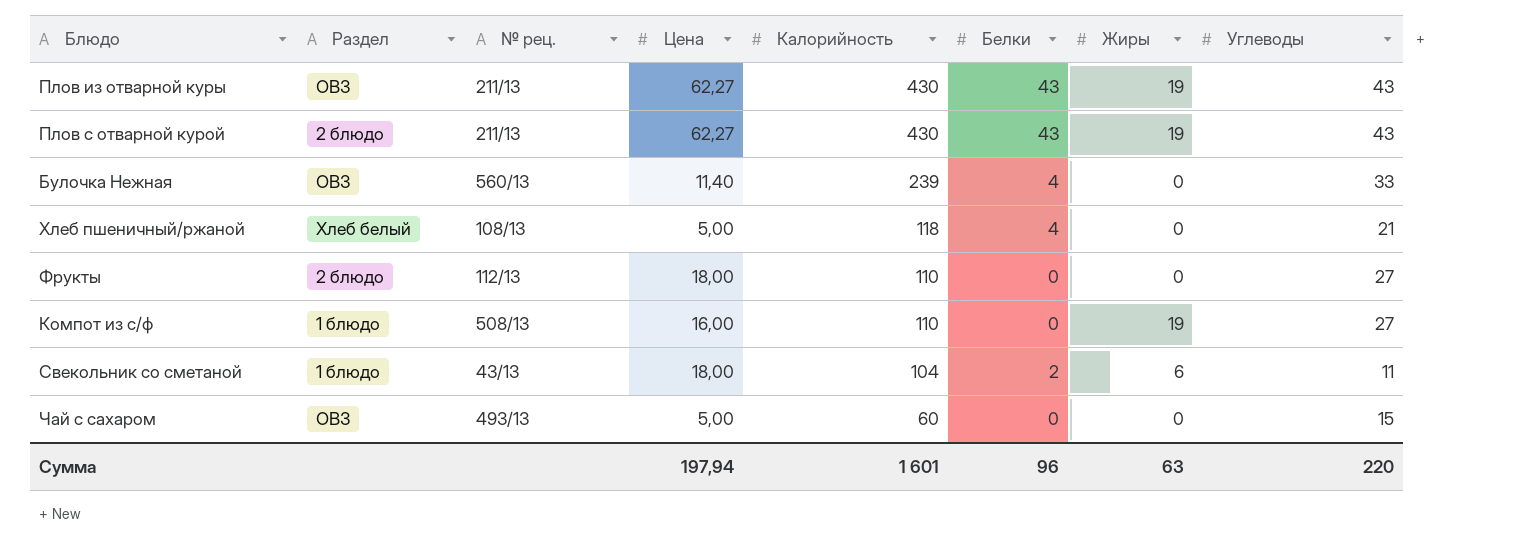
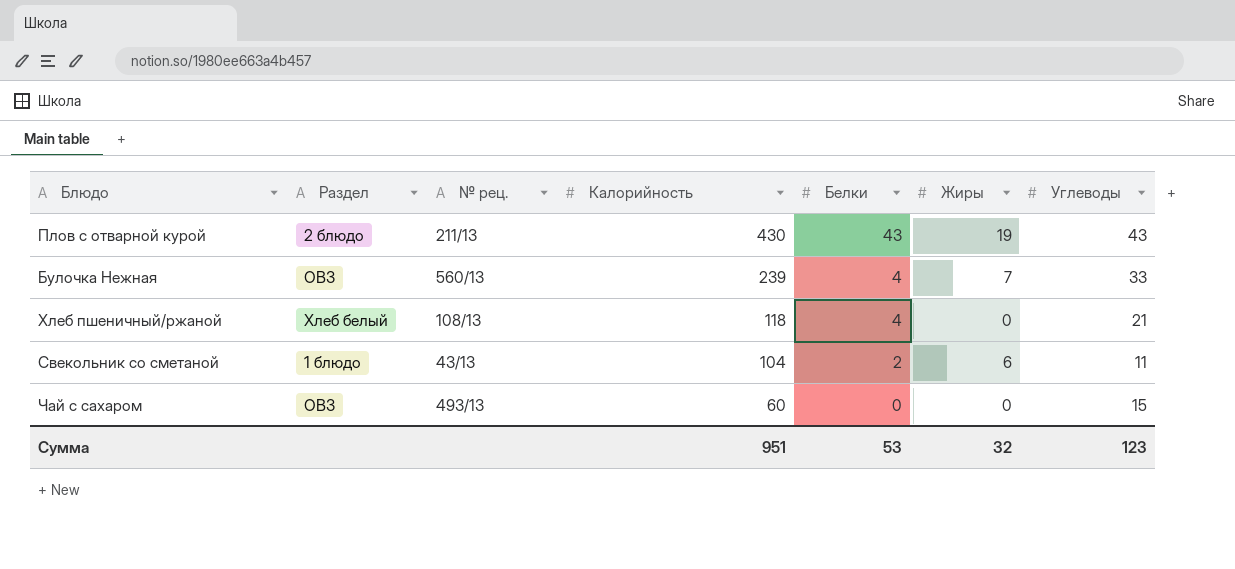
column Цена | position: 4 -> none
row Плов из отварной куры: ОВЗ | 211/13 | 62,27 | 430 | 43 | 19 | 43 -> none
row Фрукты: 2 блюдо | 112/13 | 18,00 | 110 | 0 | 0 | 27 -> none
row Компот из с/ф: 1 блюдо | 508/13 | 16,00 | 110 | 0 | 19 | 27 -> none
Булочка Нежная | Жиры: 0 -> 7
Сумма | Калорийность: 1 601 -> 951
Сумма | Белки: 96 -> 53
Сумма | Жиры: 63 -> 32
Сумма | Углеводы: 220 -> 123

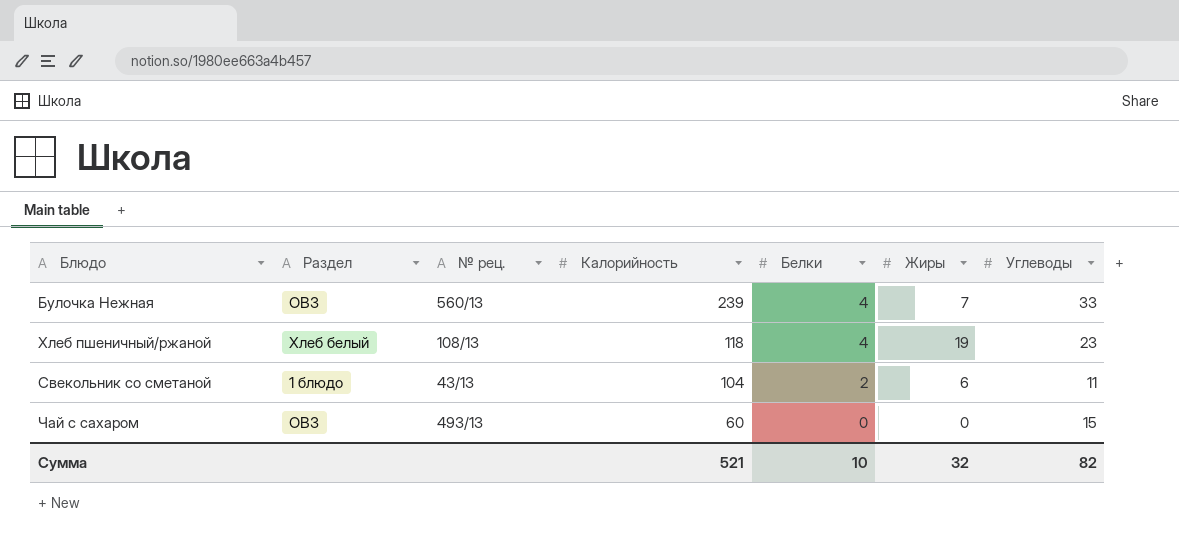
row Плов с отварной курой: 2 блюдо | 211/13 | 430 | 43 | 19 | 43 -> none
Хлеб пшеничный/ржаной | Жиры: 0 -> 19
Хлеб пшеничный/ржаной | Углеводы: 21 -> 23
Сумма | Калорийность: 951 -> 521
Сумма | Белки: 53 -> 10
Сумма | Углеводы: 123 -> 82

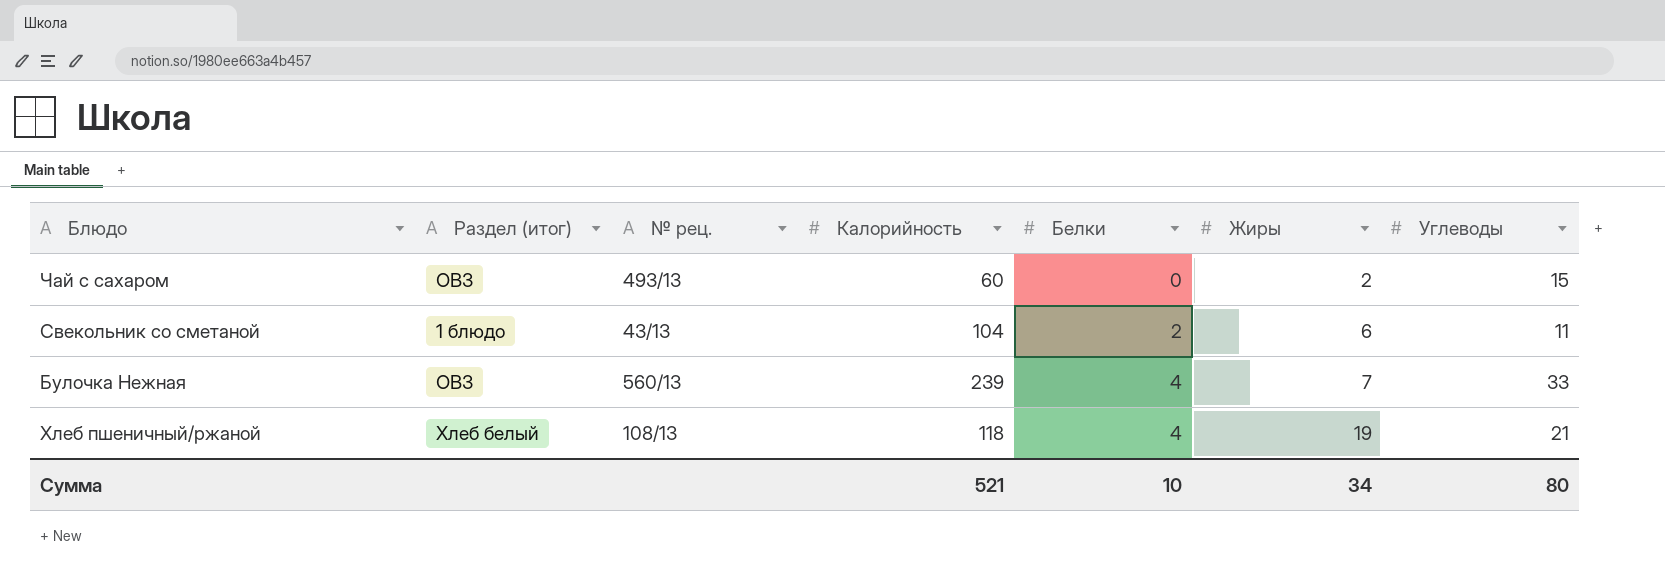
row order: Калорийность descending -> Белки ascending
column name: Раздел -> Раздел (итог)
Чай с сахаром | Жиры: 0 -> 2
Хлеб пшеничный/ржаной | Углеводы: 23 -> 21
Сумма | Жиры: 32 -> 34
Сумма | Углеводы: 82 -> 80

